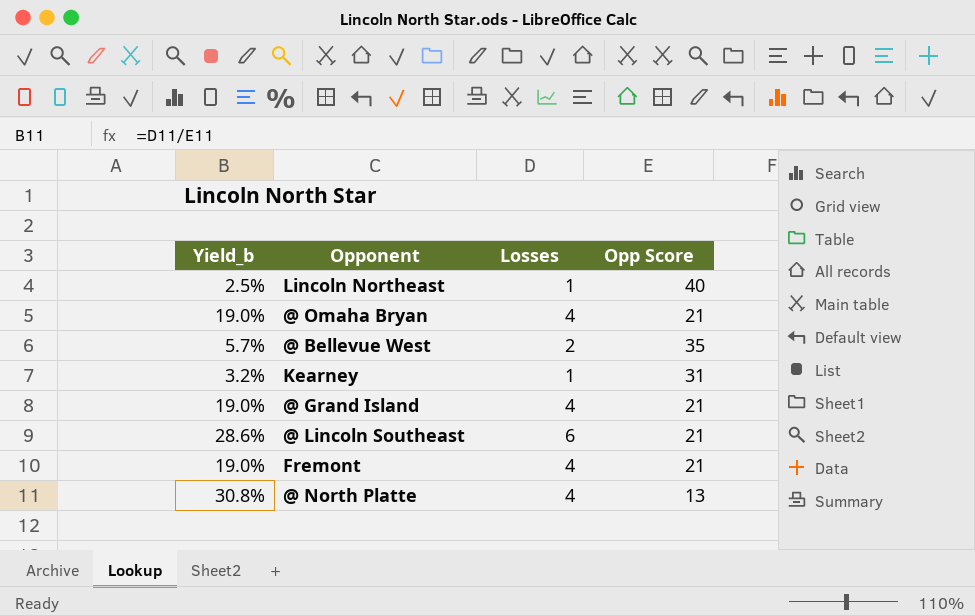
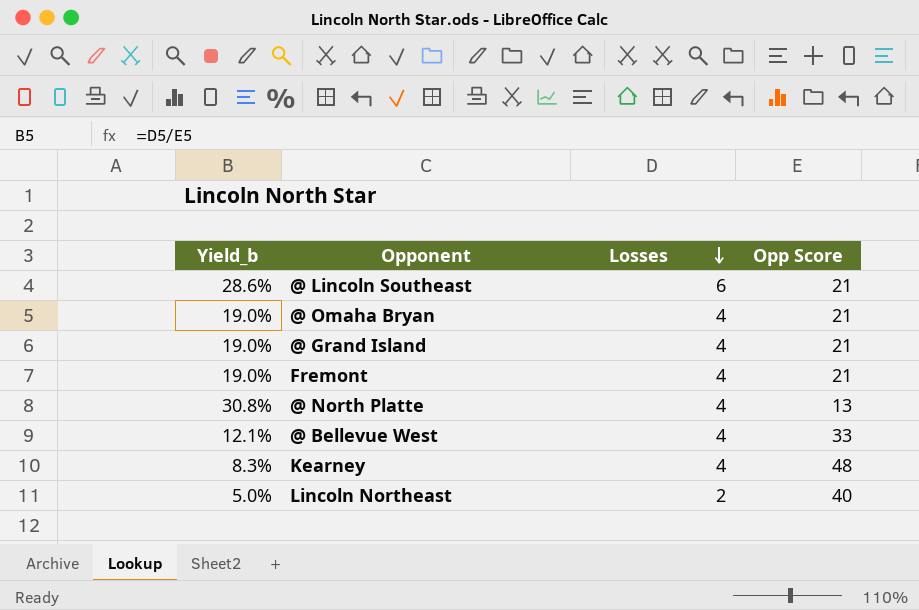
row order: none -> Losses descending
@ Bellevue West | Yield_b: 5.7% -> 12.1%
@ Bellevue West | Losses: 2 -> 4
@ Bellevue West | Opp Score: 35 -> 33
Kearney | Yield_b: 3.2% -> 8.3%
Kearney | Losses: 1 -> 4
Kearney | Opp Score: 31 -> 48
Lincoln Northeast | Yield_b: 2.5% -> 5.0%
Lincoln Northeast | Losses: 1 -> 2

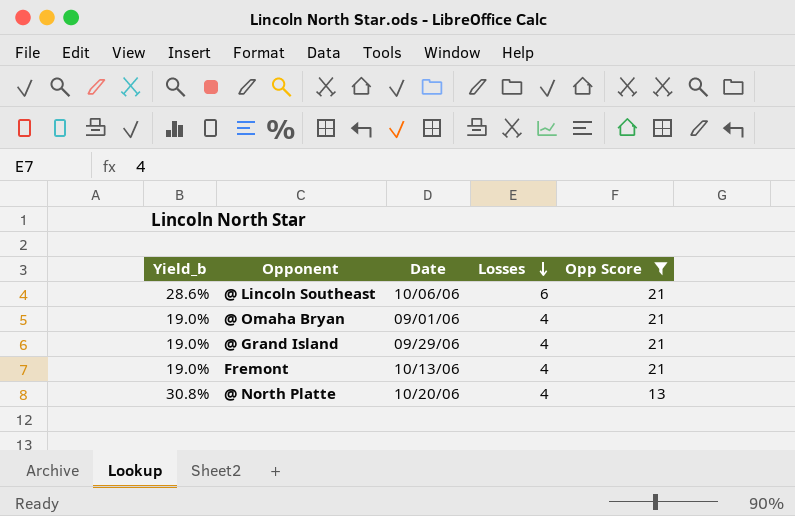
filter: none -> Opp Score <= 21
column Date | position: none -> 3

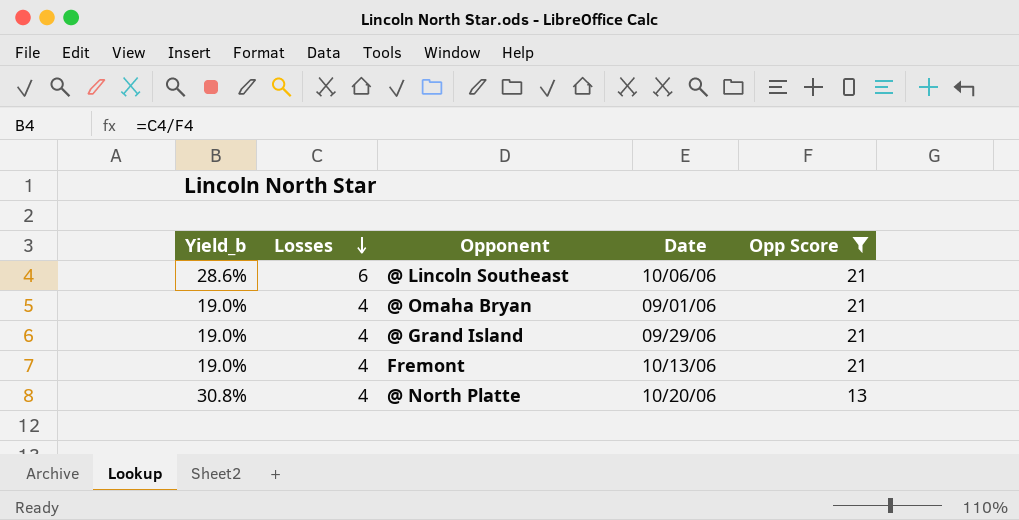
column Losses | position: 4 -> 2

